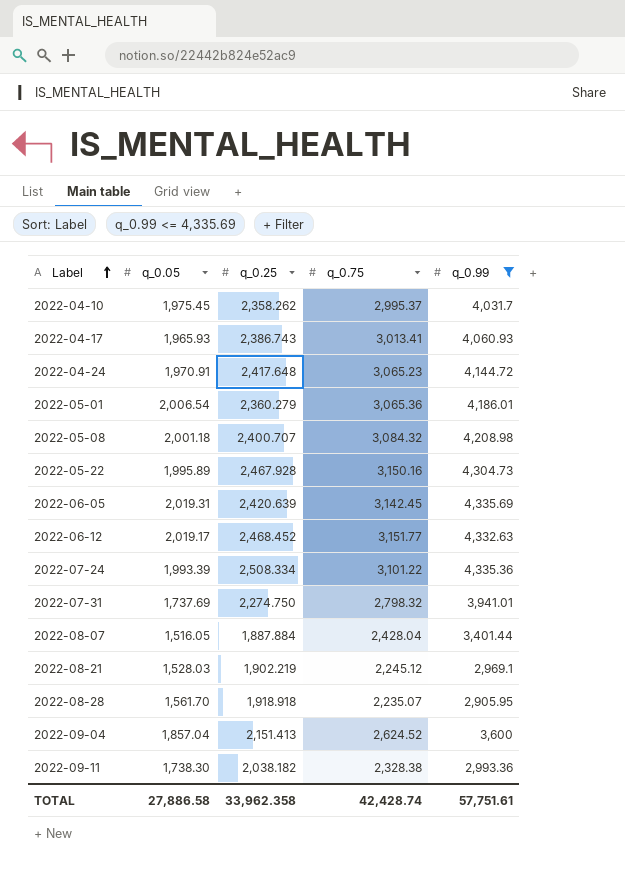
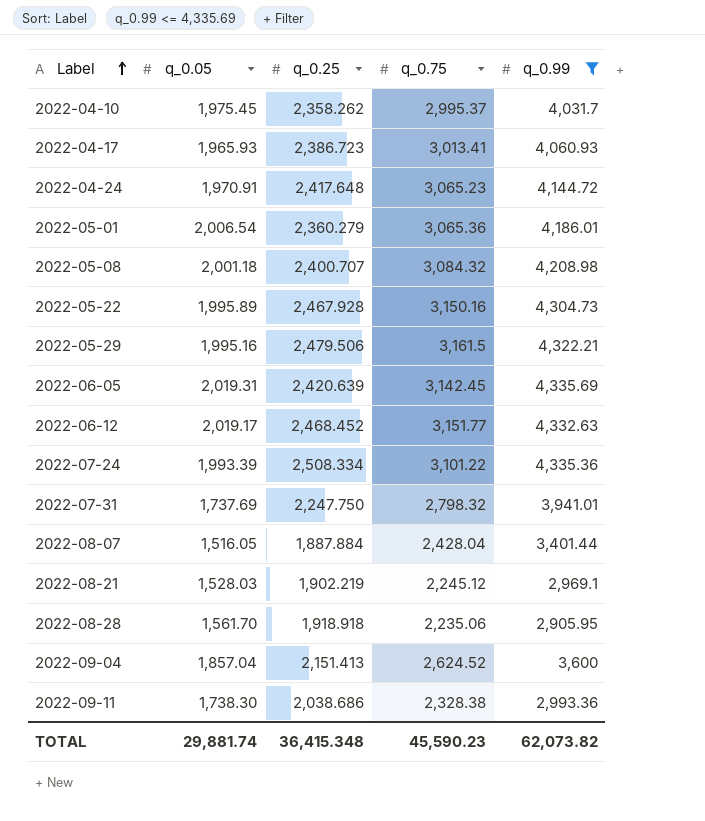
2022-04-17 | q_0.25: 2,386.743 -> 2,386.723
row 2022-05-29: none -> 1,995.16 | 2,479.506 | 3,161.5 | 4,322.21
2022-07-31 | q_0.25: 2,274.750 -> 2,247.750
2022-08-28 | q_0.75: 2,235.07 -> 2,235.06
2022-09-11 | q_0.25: 2,038.182 -> 2,038.686
TOTAL | q_0.05: 27,886.58 -> 29,881.74
TOTAL | q_0.25: 33,962.358 -> 36,415.348
TOTAL | q_0.75: 42,428.74 -> 45,590.23
TOTAL | q_0.99: 57,751.61 -> 62,073.82

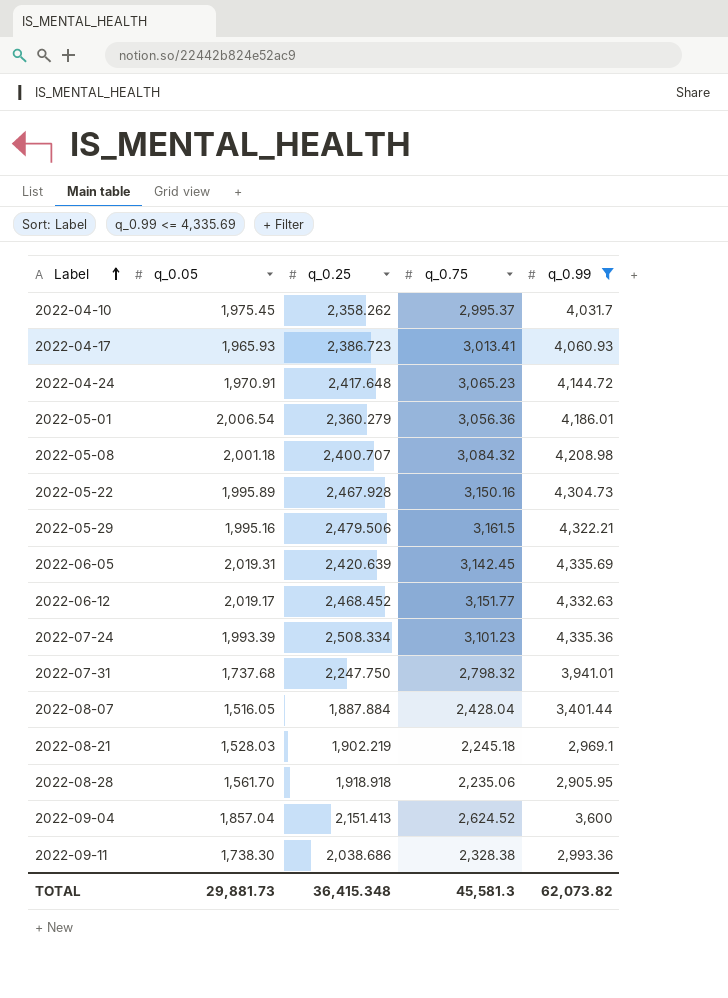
2022-05-01 | q_0.75: 3,065.36 -> 3,056.36
2022-07-24 | q_0.75: 3,101.22 -> 3,101.23
2022-07-31 | q_0.05: 1,737.69 -> 1,737.68
2022-08-21 | q_0.75: 2,245.12 -> 2,245.18
TOTAL | q_0.05: 29,881.74 -> 29,881.73
TOTAL | q_0.75: 45,590.23 -> 45,581.3

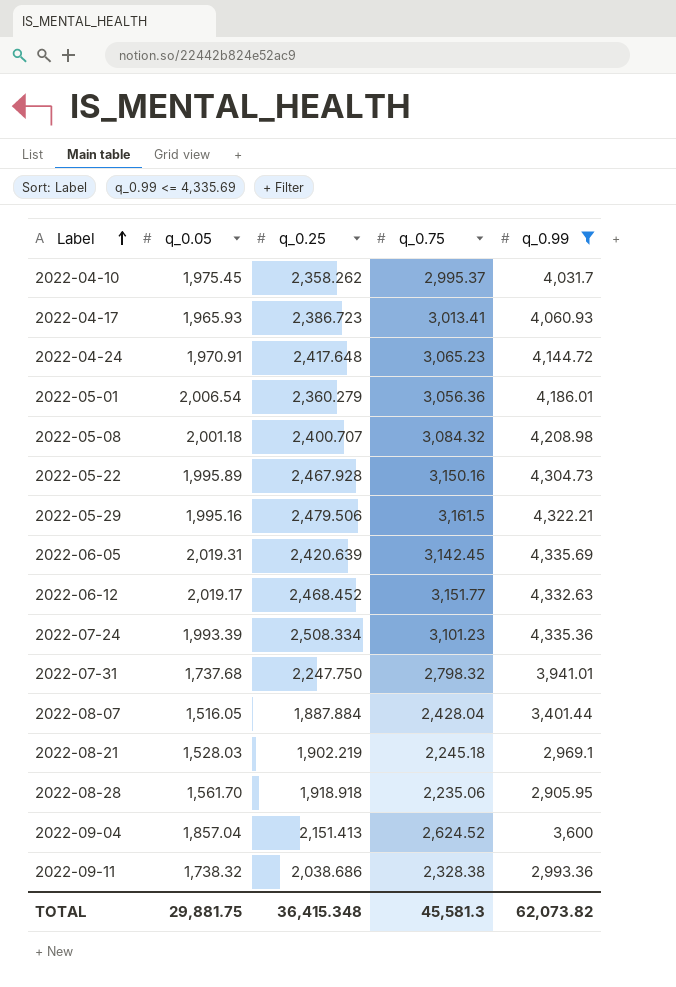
2022-09-11 | q_0.05: 1,738.30 -> 1,738.32
TOTAL | q_0.05: 29,881.73 -> 29,881.75

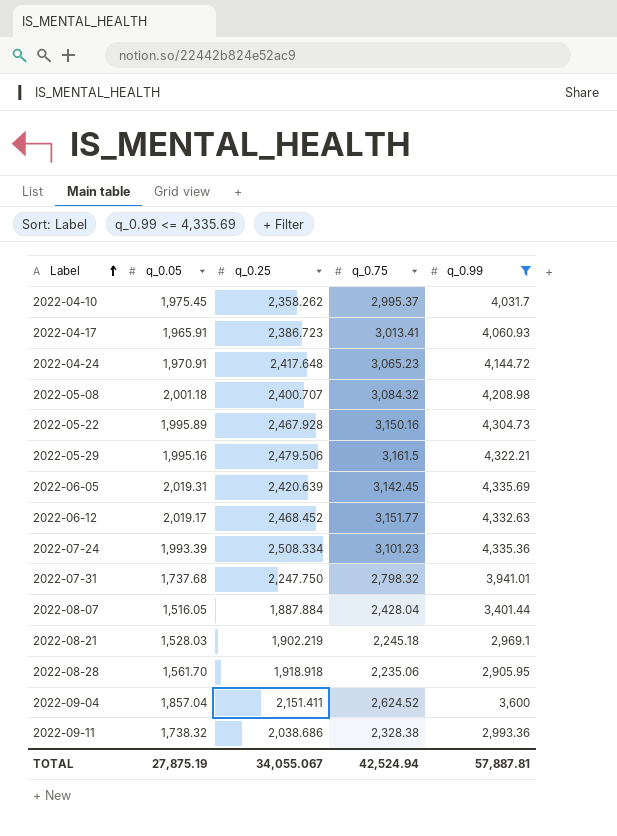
row 2022-05-01: 2,006.54 | 2,360.279 | 3,056.36 | 4,186.01 -> none
2022-04-17 | q_0.05: 1,965.93 -> 1,965.91
2022-09-04 | q_0.25: 2,151.413 -> 2,151.411
TOTAL | q_0.05: 29,881.75 -> 27,875.19
TOTAL | q_0.25: 36,415.348 -> 34,055.067
TOTAL | q_0.75: 45,581.3 -> 42,524.94
TOTAL | q_0.99: 62,073.82 -> 57,887.81

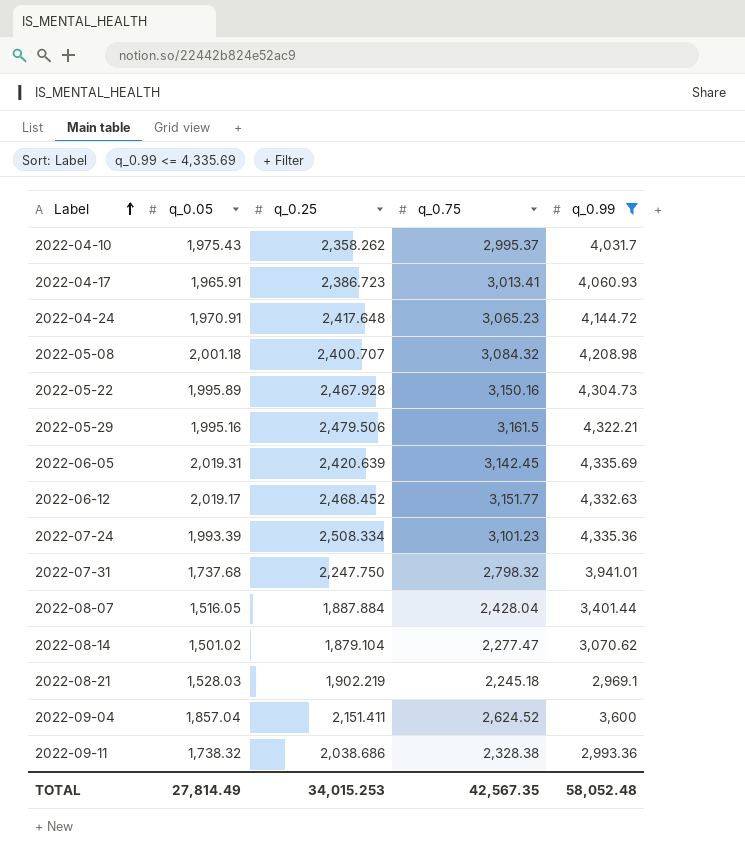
row 2022-08-28: 1,561.70 | 1,918.918 | 2,235.06 | 2,905.95 -> none
2022-04-10 | q_0.05: 1,975.45 -> 1,975.43
row 2022-08-14: none -> 1,501.02 | 1,879.104 | 2,277.47 | 3,070.62
TOTAL | q_0.05: 27,875.19 -> 27,814.49
TOTAL | q_0.25: 34,055.067 -> 34,015.253
TOTAL | q_0.75: 42,524.94 -> 42,567.35
TOTAL | q_0.99: 57,887.81 -> 58,052.48

